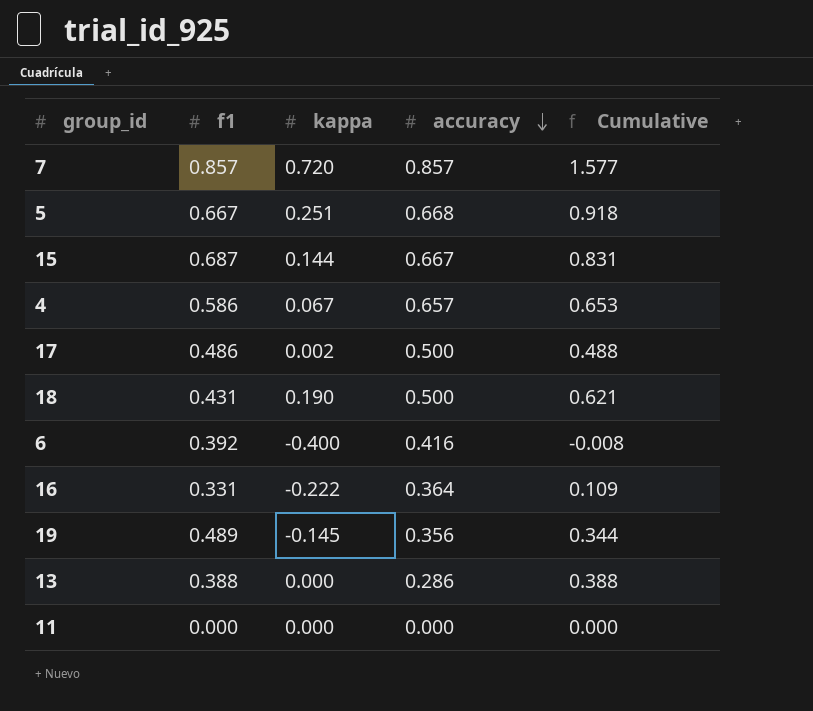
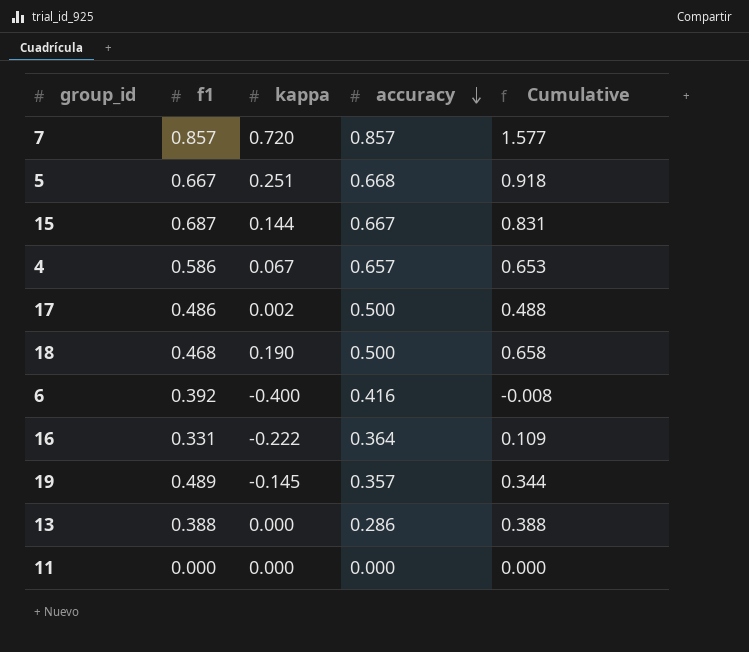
18 | f1: 0.431 -> 0.468
18 | Cumulative: 0.621 -> 0.658
19 | accuracy: 0.356 -> 0.357

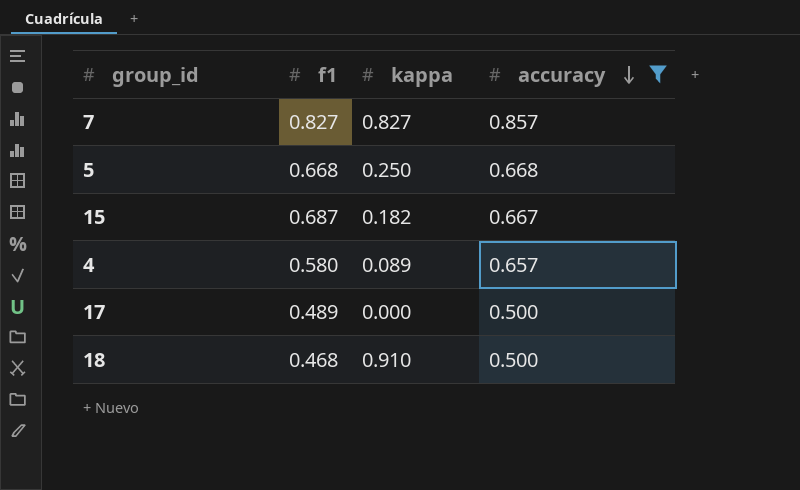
filter: none -> accuracy >= 0.500
column Cumulative | formula: [f1] + [kappa] -> none
7 | f1: 0.857 -> 0.827
7 | kappa: 0.720 -> 0.827
5 | f1: 0.667 -> 0.668
5 | kappa: 0.251 -> 0.250
15 | kappa: 0.144 -> 0.182
4 | f1: 0.586 -> 0.580
4 | kappa: 0.067 -> 0.089
17 | f1: 0.486 -> 0.489
17 | kappa: 0.002 -> 0.000
18 | kappa: 0.190 -> 0.910

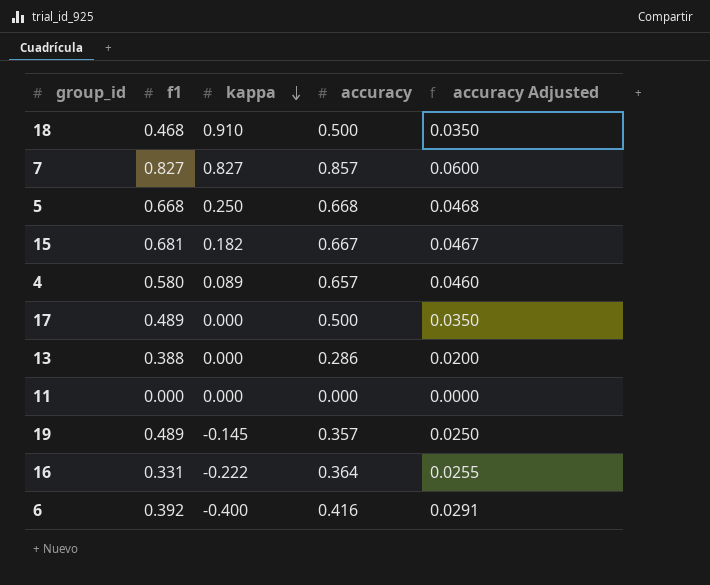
filter: accuracy >= 0.500 -> none
row order: accuracy descending -> kappa descending
column accuracy Adjusted | formula: none -> [accuracy] * 0.07
15 | f1: 0.687 -> 0.681

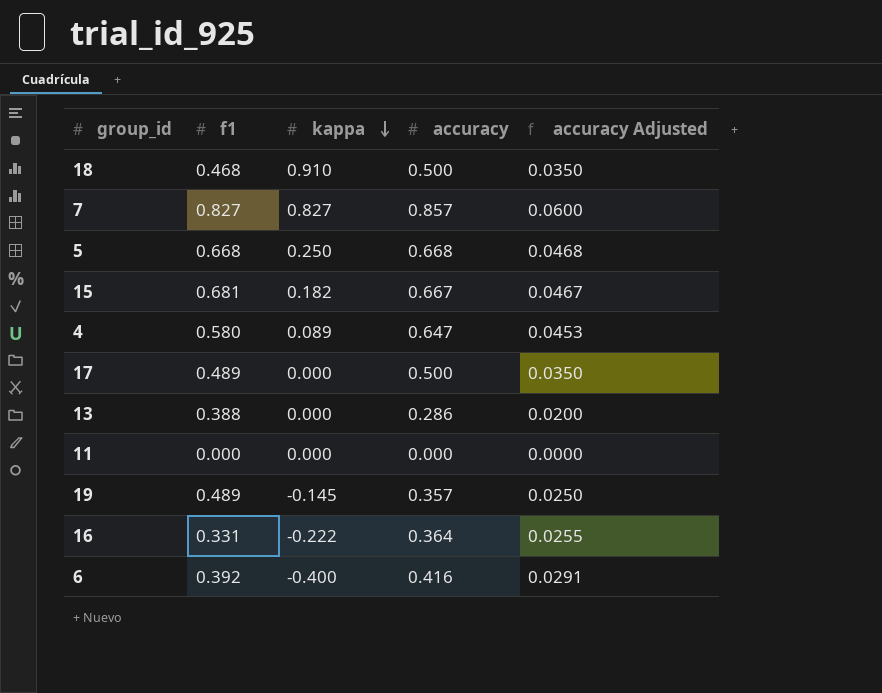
4 | accuracy: 0.657 -> 0.647
4 | accuracy Adjusted: 0.0460 -> 0.0453

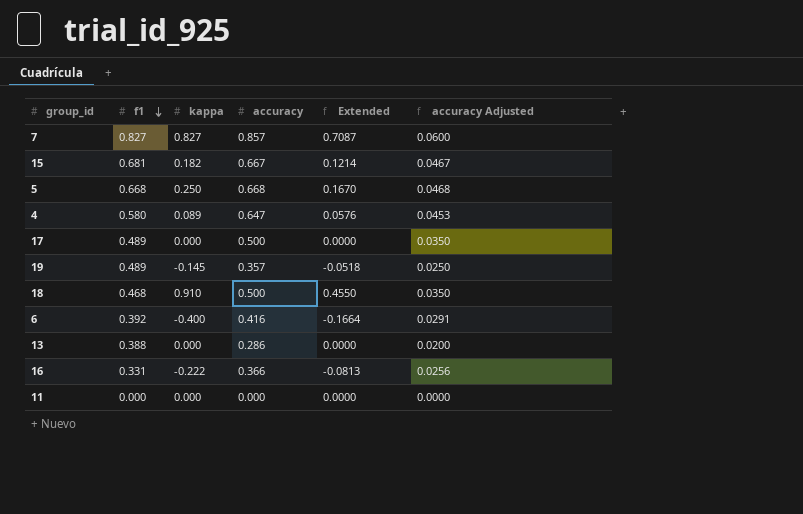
row order: kappa descending -> f1 descending
column Extended | formula: none -> [kappa] * [accuracy]
16 | accuracy: 0.364 -> 0.366
16 | accuracy Adjusted: 0.0255 -> 0.0256

